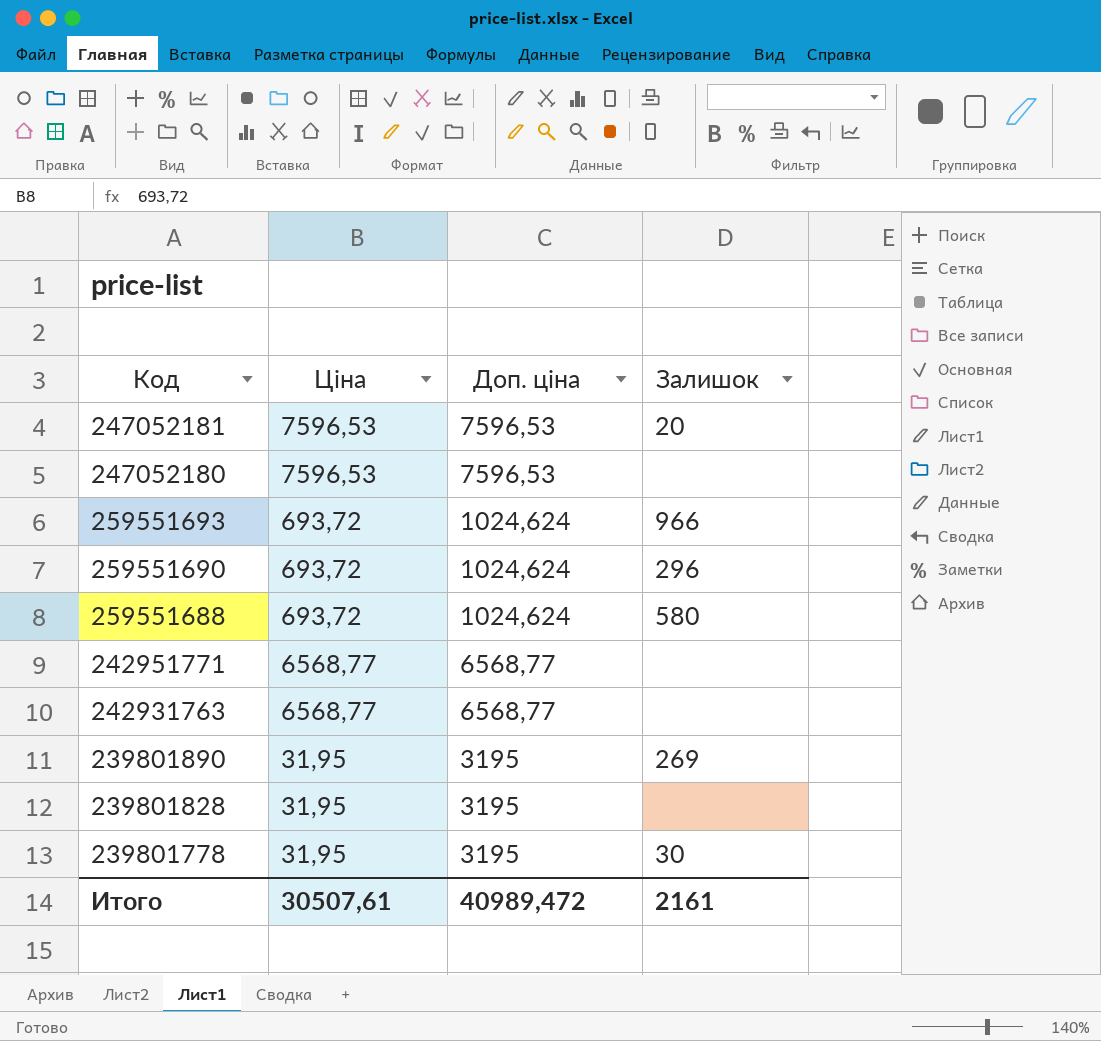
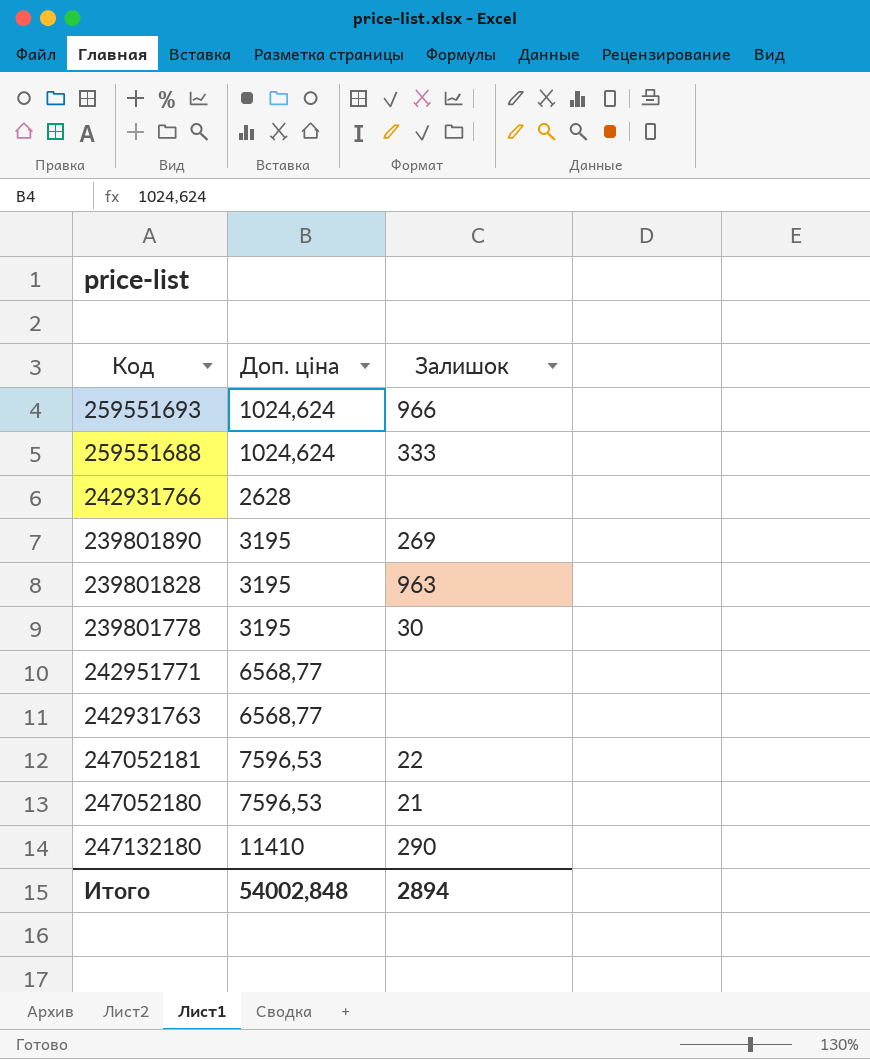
row order: none -> Доп. ціна ascending
column Ціна | position: 2 -> none
row 259551690: 693,72 | 1024,624 | 296 -> none
259551688 | Залишок: 580 -> 333
row 242931766: none -> 2628 | none
239801828 | Залишок: none -> 963
247052181 | Залишок: 20 -> 22
247052180 | Залишок: none -> 21
row 247132180: none -> 11410 | 290
Итого | Доп. ціна: 40989,472 -> 54002,848
Итого | Залишок: 2161 -> 2894

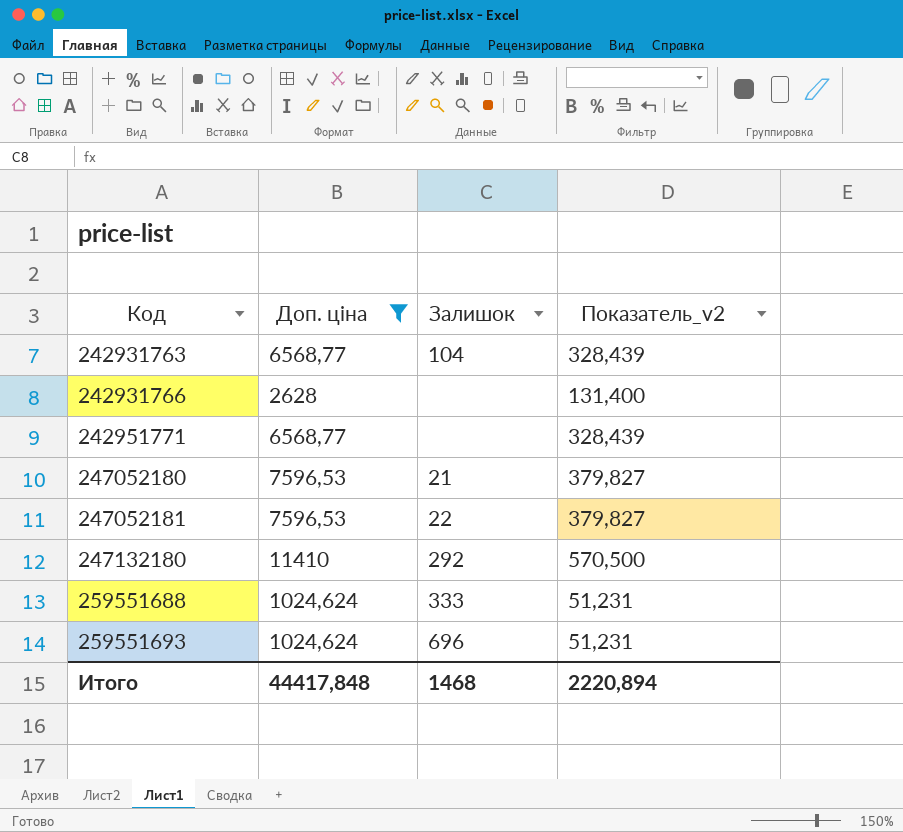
filter: none -> Доп. ціна != 3195
row order: Доп. ціна ascending -> Код ascending
column Показатель_v2 | formula: none -> [Доп. ціна] * 0,05
242931763 | Залишок: none -> 104
247132180 | Залишок: 290 -> 292
259551693 | Залишок: 966 -> 696
Итого | Доп. ціна: 54002,848 -> 44417,848
Итого | Залишок: 2894 -> 1468

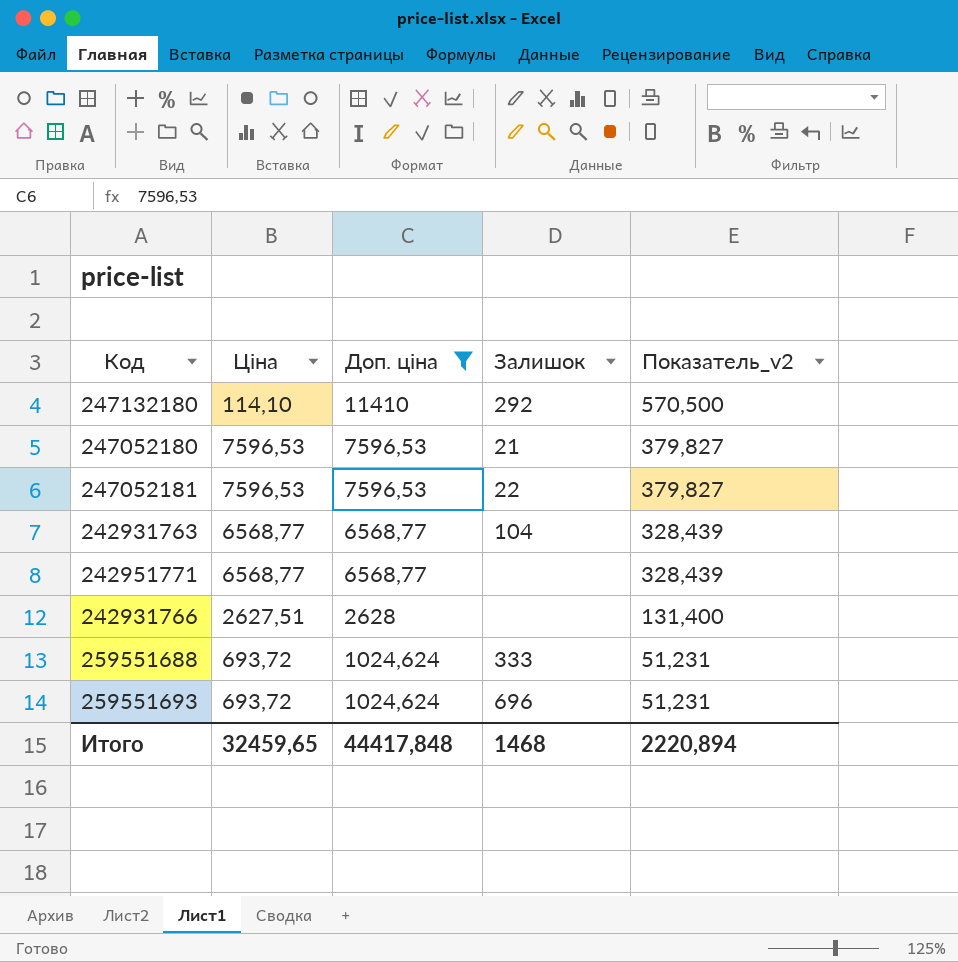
row order: Код ascending -> Доп. ціна descending
column Ціна | position: none -> 2

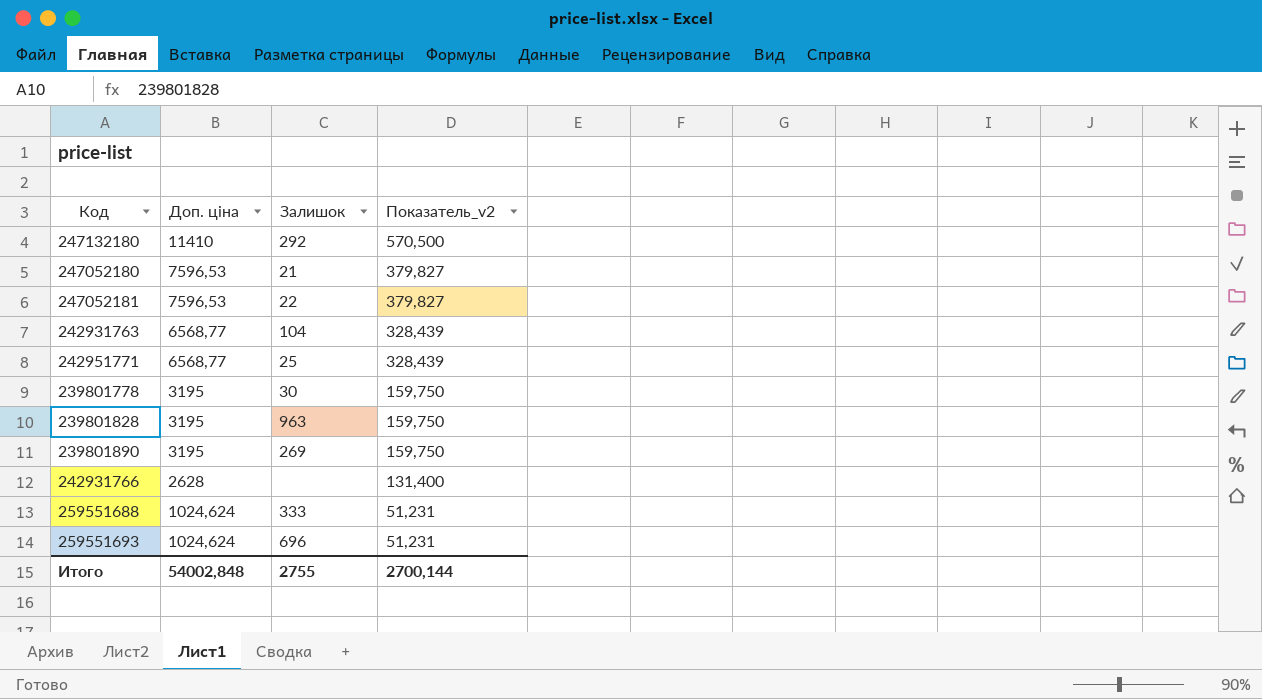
filter: Доп. ціна != 3195 -> none
column Ціна | position: 2 -> none
242951771 | Залишок: none -> 25
Итого | Доп. ціна: 44417,848 -> 54002,848
Итого | Залишок: 1468 -> 2755
Итого | Показатель_v2: 2220,894 -> 2700,144

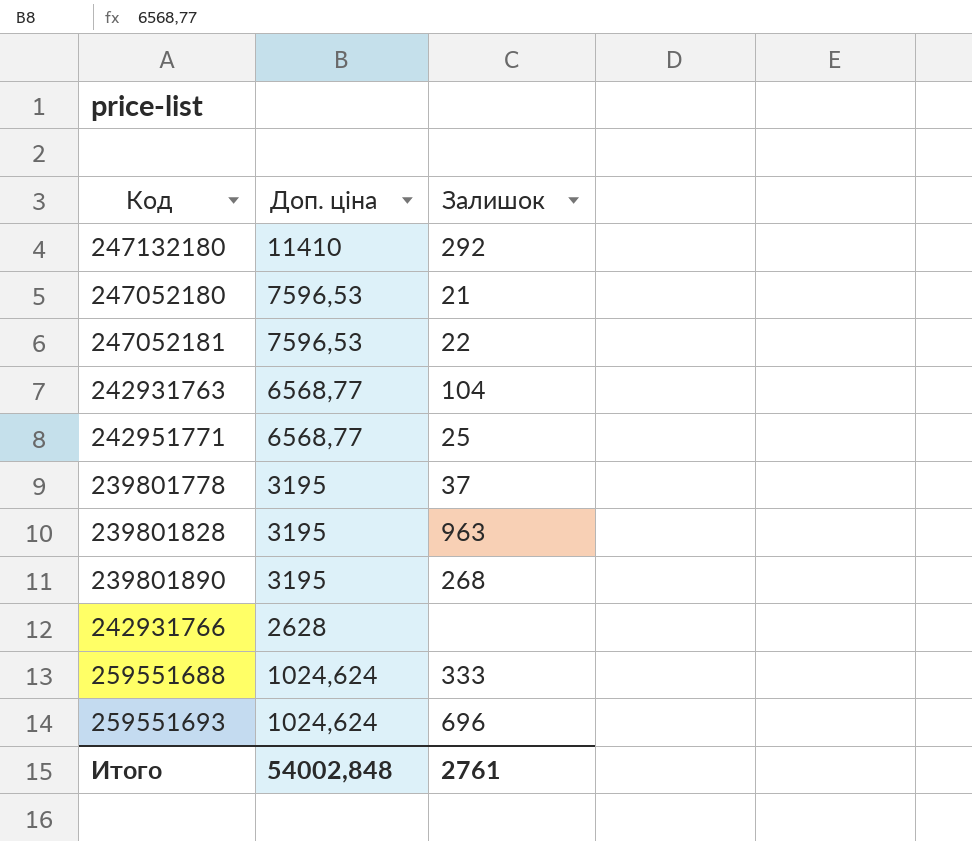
column Показатель_v2 | formula: [Доп. ціна] * 0,05 -> none
239801778 | Залишок: 30 -> 37
239801890 | Залишок: 269 -> 268
Итого | Залишок: 2755 -> 2761

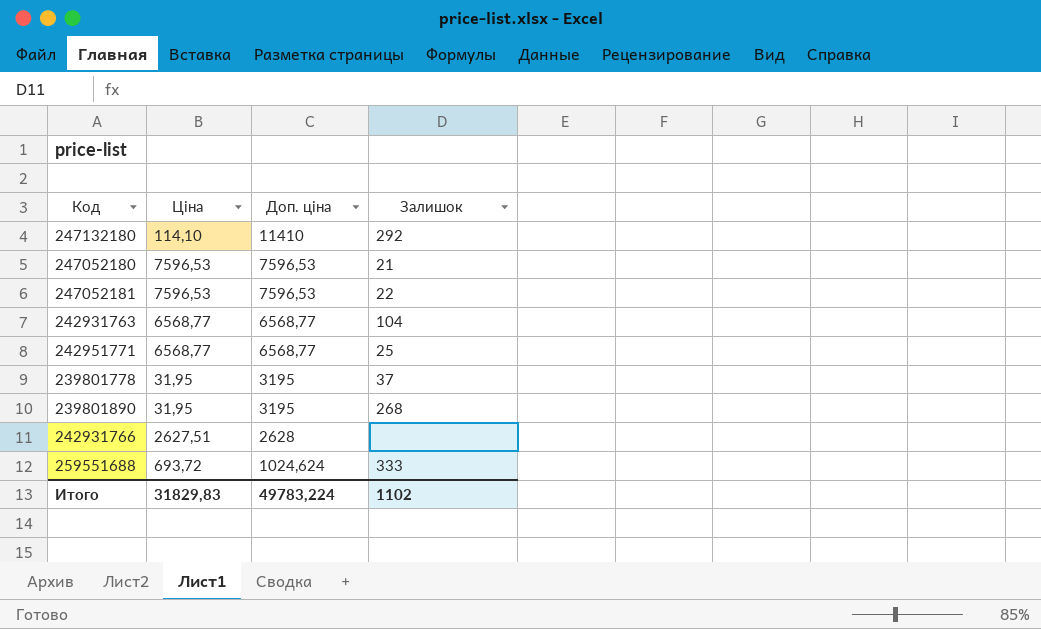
column Ціна | position: none -> 2
row 239801828: 3195 | 963 -> none
row 259551693: 1024,624 | 696 -> none
Итого | Доп. ціна: 54002,848 -> 49783,224
Итого | Залишок: 2761 -> 1102

